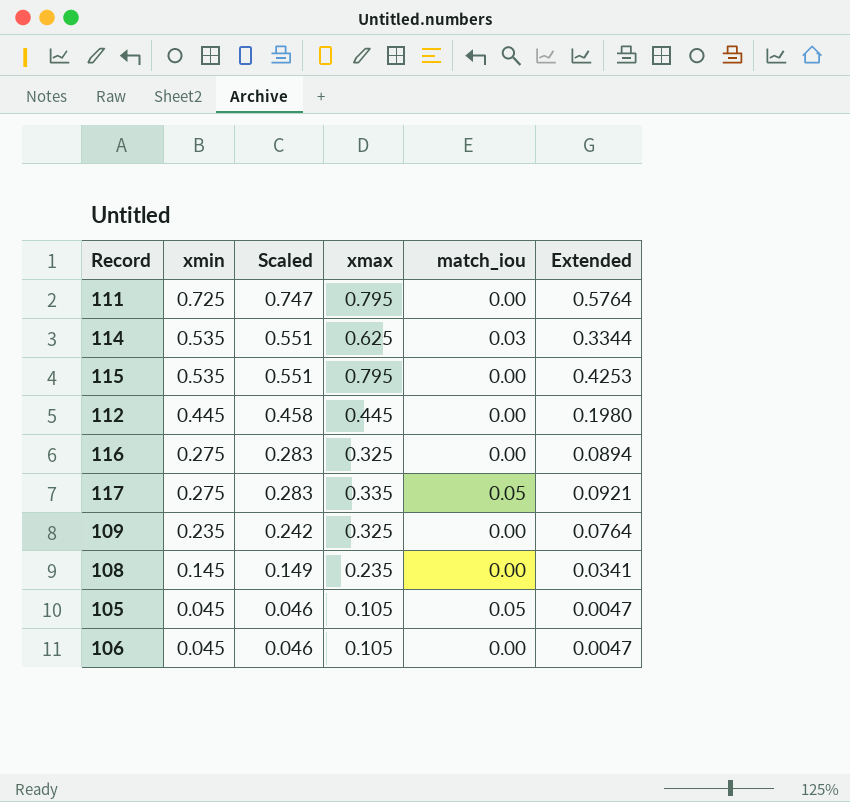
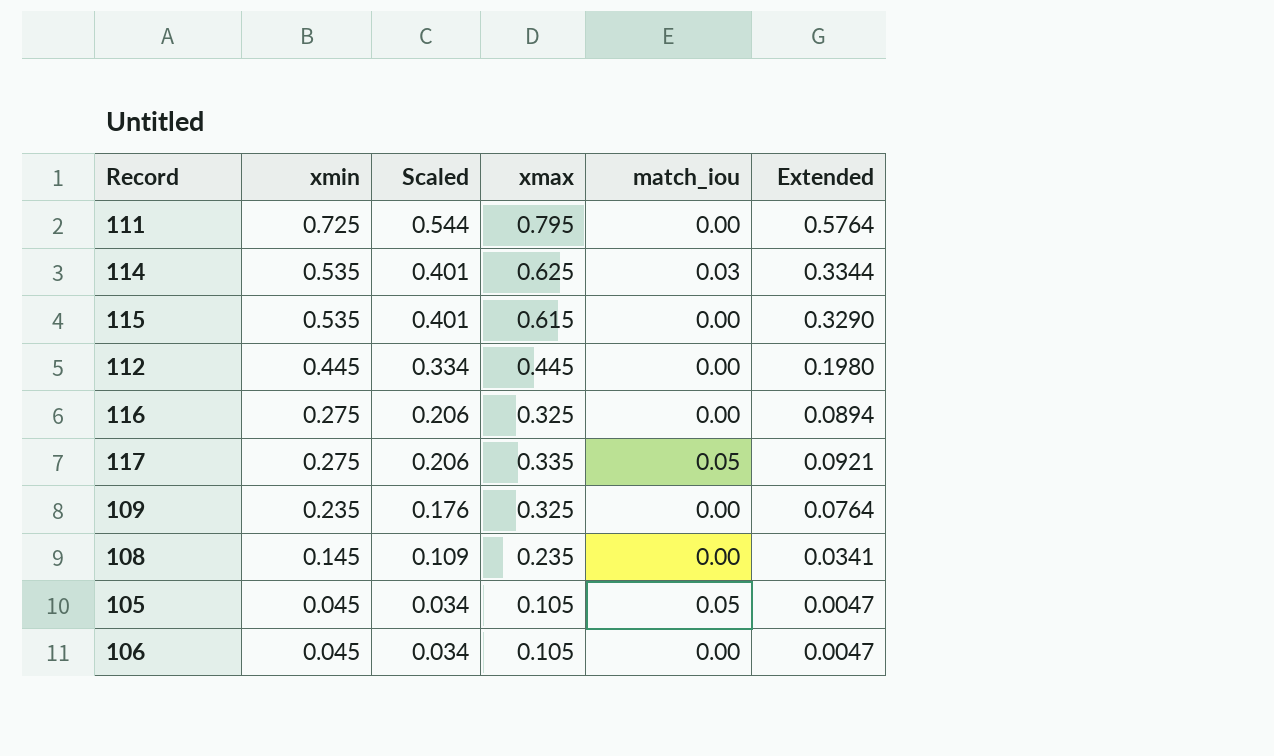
column Scaled | formula: [xmin] * 1.03 -> [xmin] * 0.75
115 | xmax: 0.795 -> 0.615
115 | Extended: 0.4253 -> 0.3290

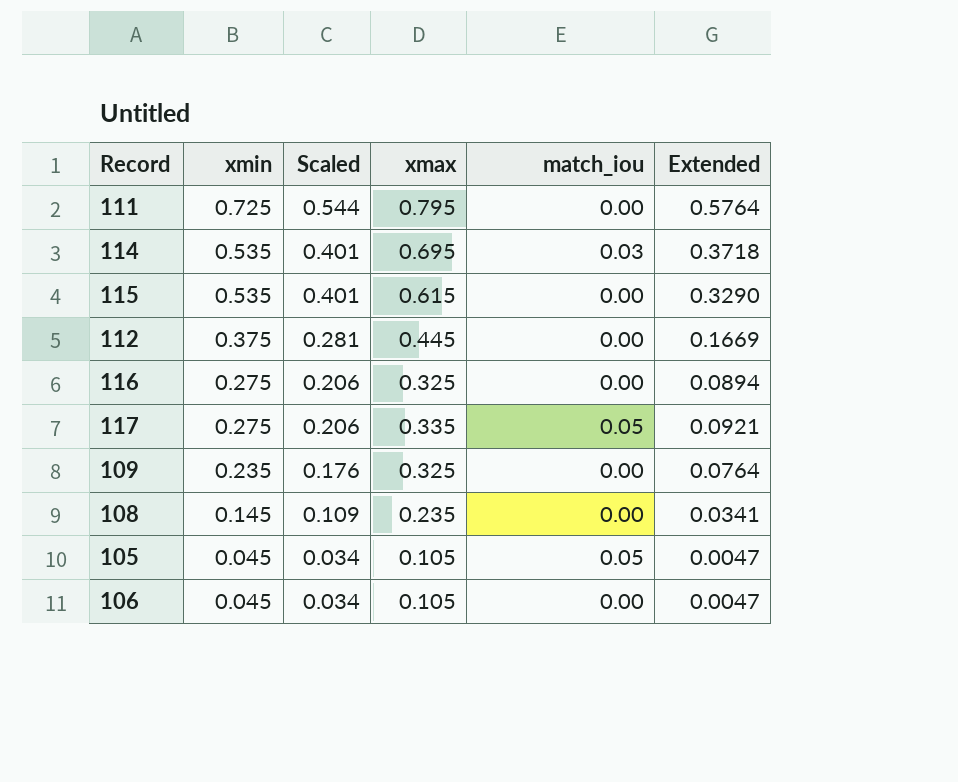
114 | xmax: 0.625 -> 0.695
114 | Extended: 0.3344 -> 0.3718
112 | xmin: 0.445 -> 0.375
112 | Scaled: 0.334 -> 0.281
112 | Extended: 0.1980 -> 0.1669

